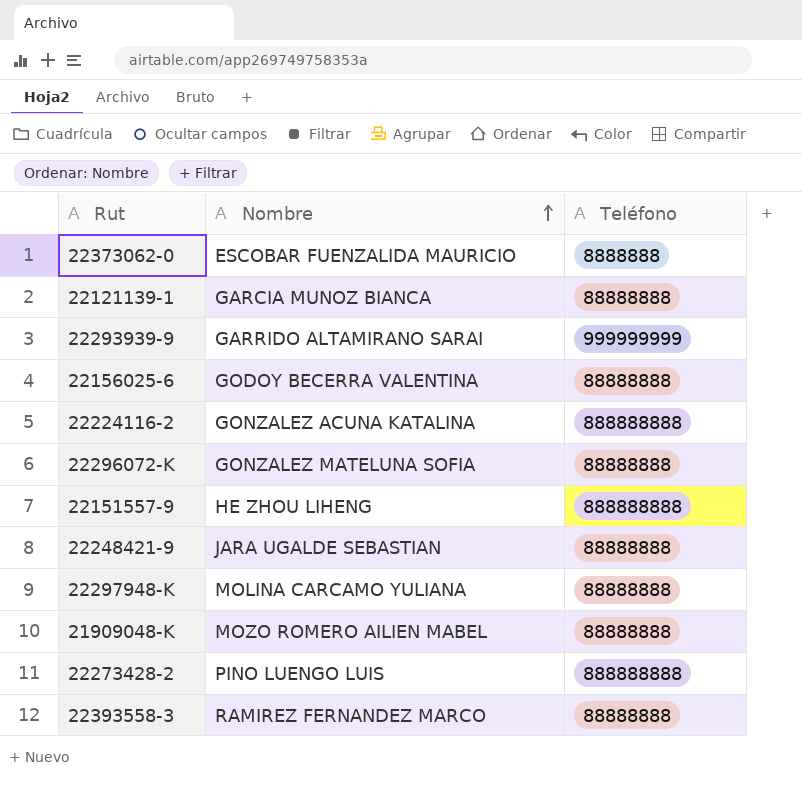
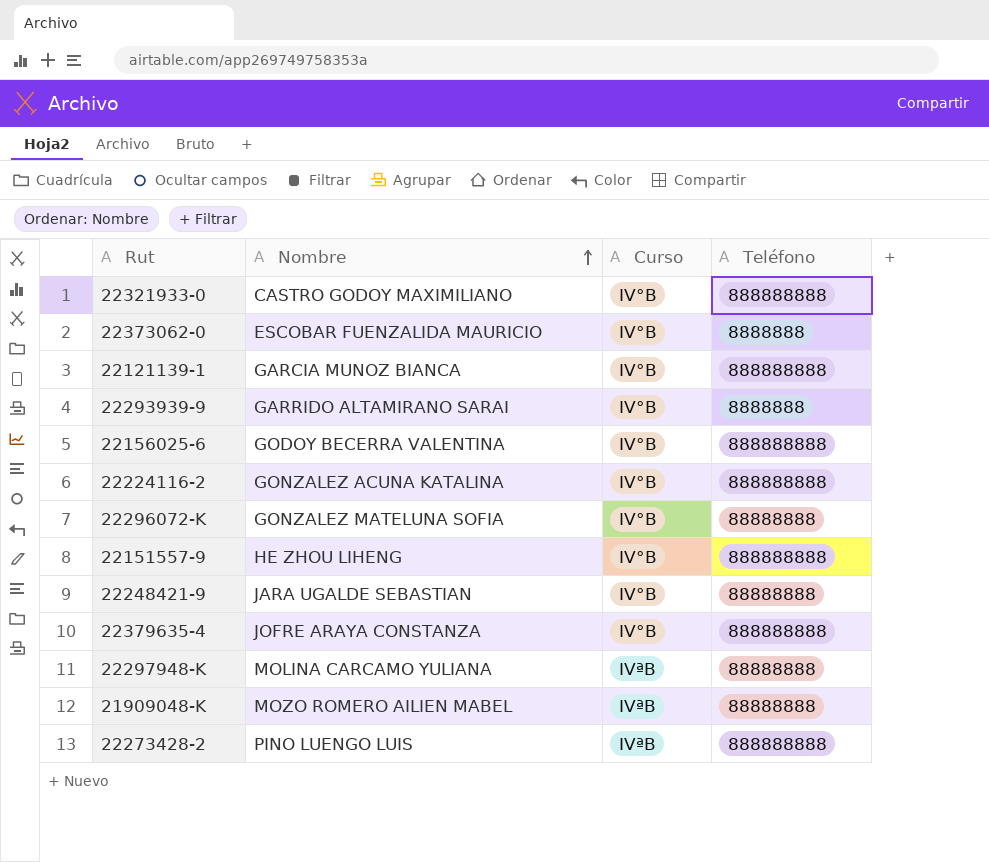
column Curso | position: none -> 3
row 22393558-3: RAMIREZ FERNANDEZ MARCO | 88888888 -> none
row 22321933-0: none -> CASTRO GODOY MAXIMILIANO | IV°B | 888888888
22121139-1 | Teléfono: 88888888 -> 888888888
22293939-9 | Teléfono: 999999999 -> 8888888
22156025-6 | Teléfono: 88888888 -> 888888888
row 22379635-4: none -> JOFRE ARAYA CONSTANZA | IV°B | 888888888

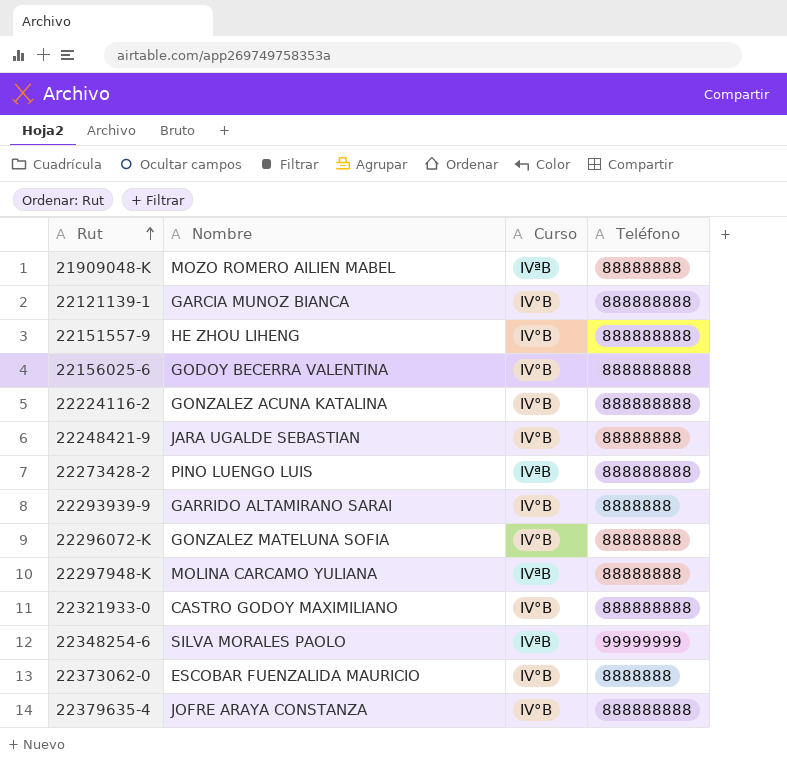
row order: Nombre ascending -> Rut ascending
row 22348254-6: none -> SILVA MORALES PAOLO | IVªB | 99999999

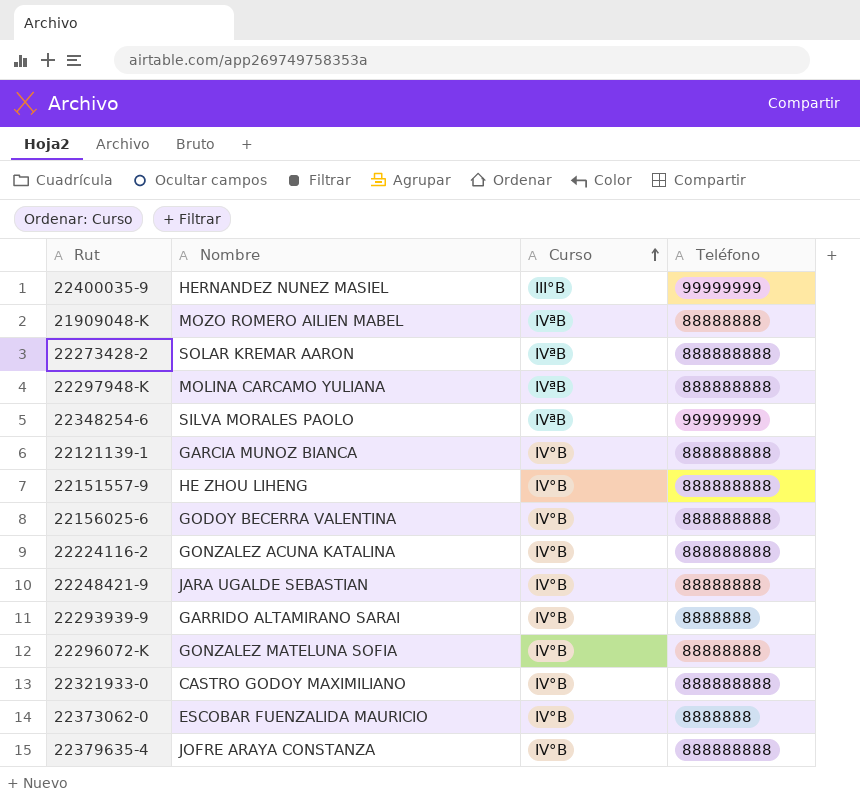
row order: Rut ascending -> Curso ascending
row 22400035-9: none -> HERNANDEZ NUNEZ MASIEL | III°B | 99999999
22273428-2 | Nombre: PINO LUENGO LUIS -> SOLAR KREMAR AARON
22297948-K | Teléfono: 88888888 -> 888888888

